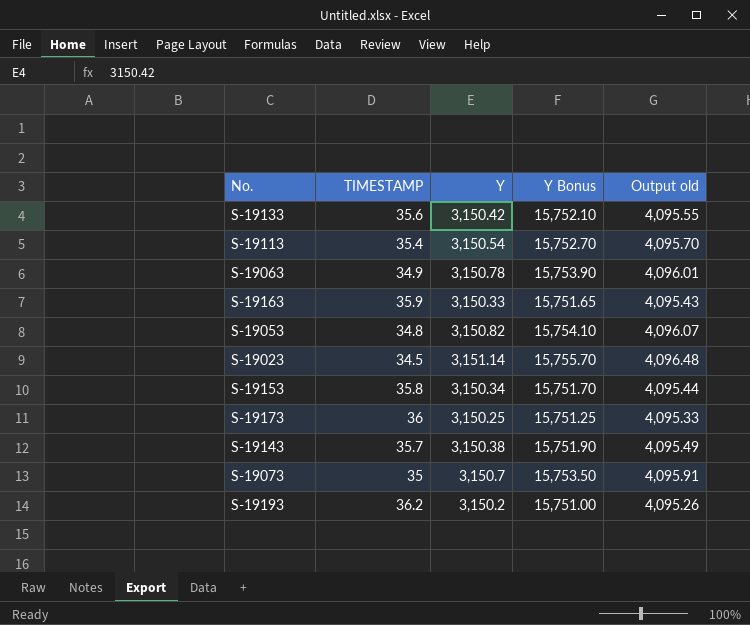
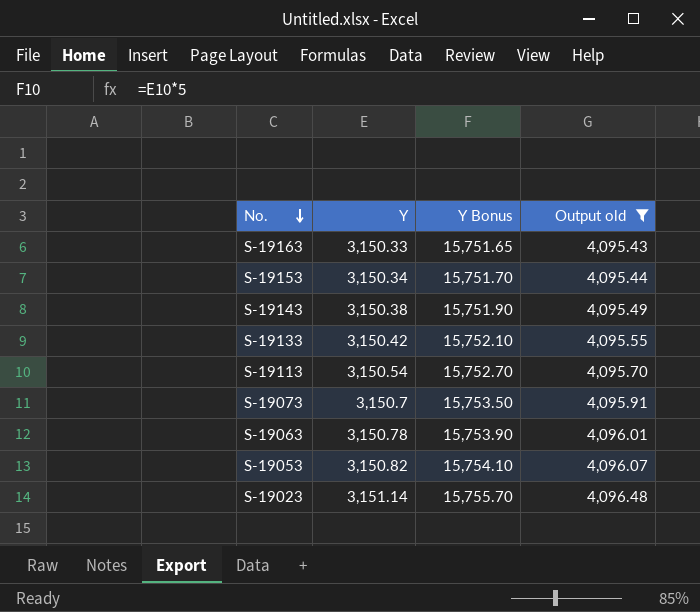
filter: none -> Output old >= 4,095.43
row order: none -> No. descending
column TIMESTAMP | position: 2 -> none

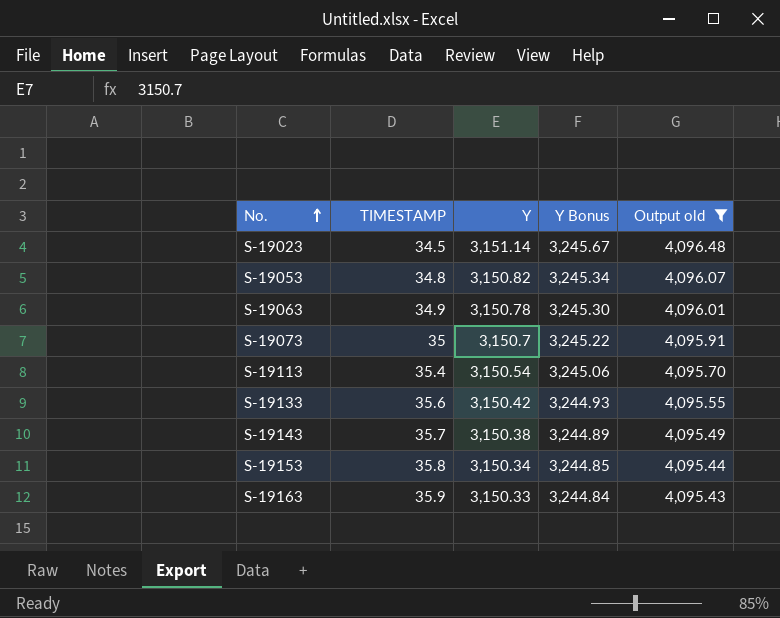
row order: No. descending -> No. ascending
column TIMESTAMP | position: none -> 2
column Y Bonus | formula: [Y] * 5 -> [Y] * 1.03

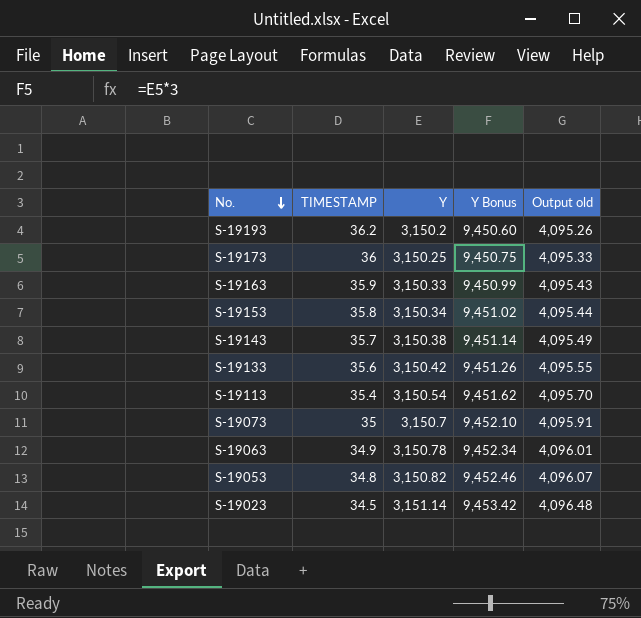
filter: Output old >= 4,095.43 -> none
row order: No. ascending -> No. descending
column Y Bonus | formula: [Y] * 1.03 -> [Y] * 3

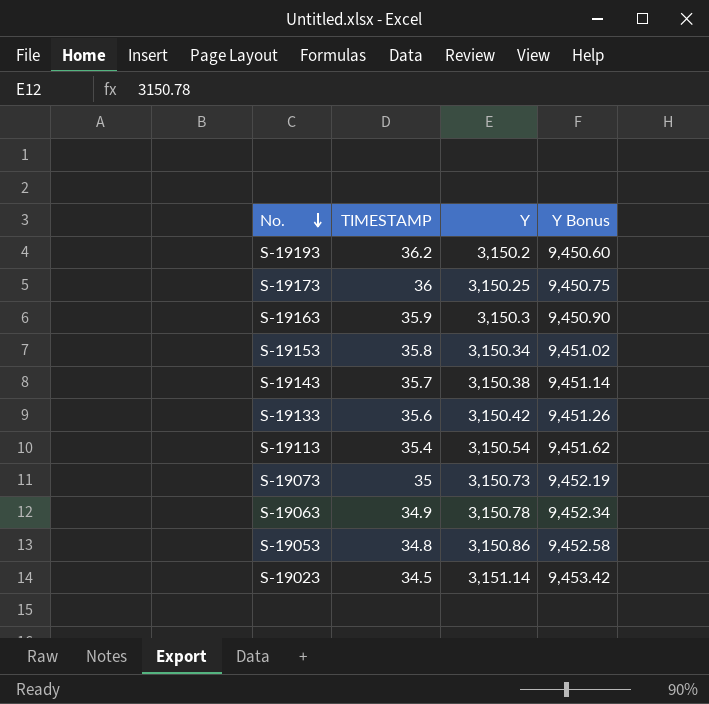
column Output old | formula: [Y] * 1.3 -> none
S-19163 | Y: 3,150.33 -> 3,150.3
S-19163 | Y Bonus: 9,450.99 -> 9,450.90
S-19073 | Y: 3,150.7 -> 3,150.73
S-19073 | Y Bonus: 9,452.10 -> 9,452.19
S-19053 | Y: 3,150.82 -> 3,150.86
S-19053 | Y Bonus: 9,452.46 -> 9,452.58

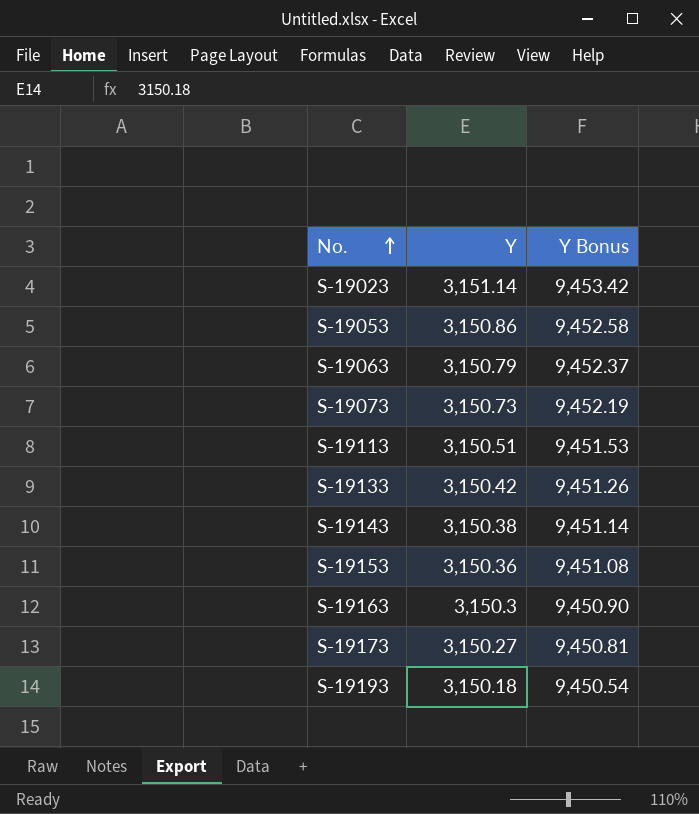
row order: No. descending -> No. ascending
column TIMESTAMP | position: 2 -> none
S-19063 | Y: 3,150.78 -> 3,150.79
S-19063 | Y Bonus: 9,452.34 -> 9,452.37
S-19113 | Y: 3,150.54 -> 3,150.51
S-19113 | Y Bonus: 9,451.62 -> 9,451.53
S-19153 | Y: 3,150.34 -> 3,150.36
S-19153 | Y Bonus: 9,451.02 -> 9,451.08
S-19173 | Y: 3,150.25 -> 3,150.27
S-19173 | Y Bonus: 9,450.75 -> 9,450.81
S-19193 | Y: 3,150.2 -> 3,150.18
S-19193 | Y Bonus: 9,450.60 -> 9,450.54

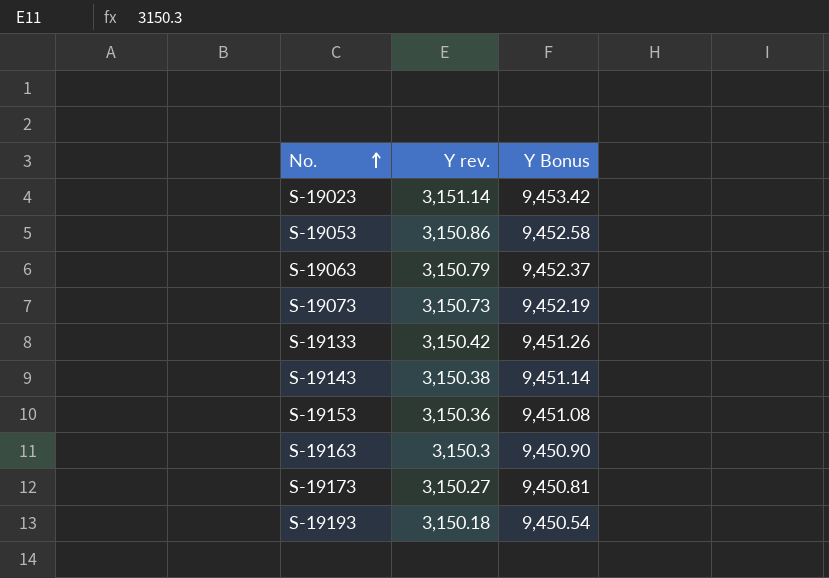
column name: Y -> Y rev.
row S-19113: 3,150.51 | 9,451.53 -> none

